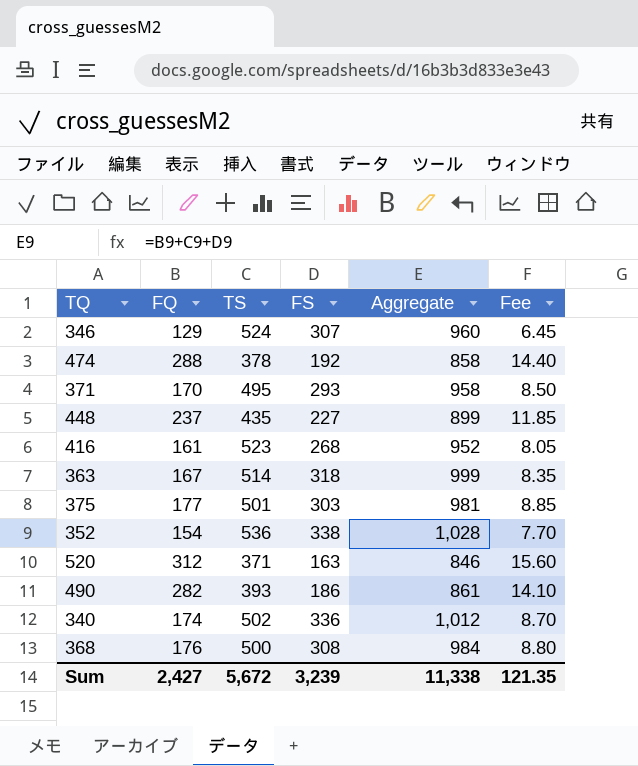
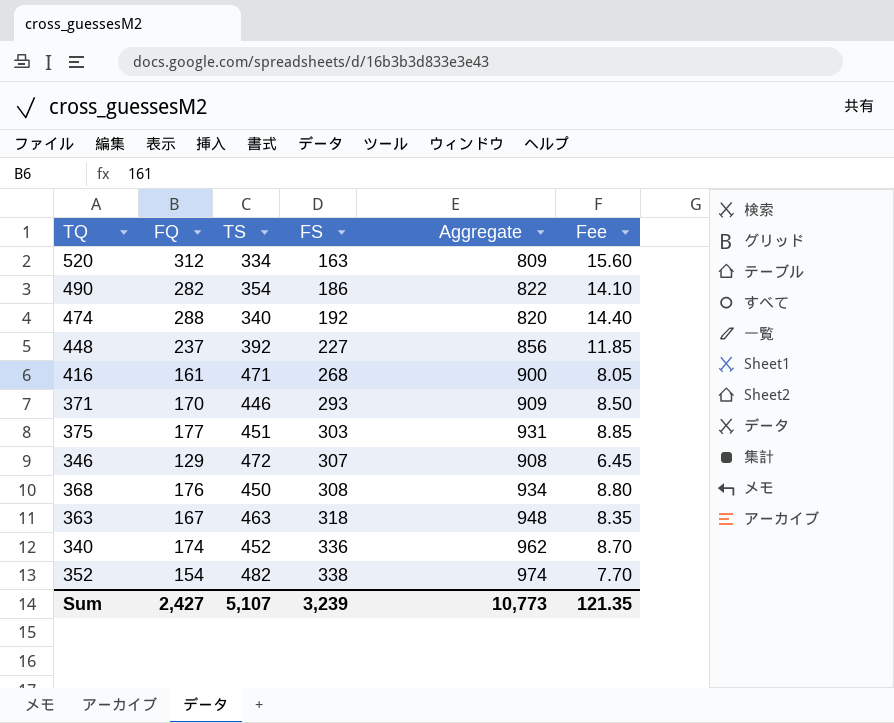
row order: none -> FS ascending
520 | TS: 371 -> 334
520 | Aggregate: 846 -> 809
490 | TS: 393 -> 354
490 | Aggregate: 861 -> 822
474 | TS: 378 -> 340
474 | Aggregate: 858 -> 820
448 | TS: 435 -> 392
448 | Aggregate: 899 -> 856
416 | TS: 523 -> 471
416 | Aggregate: 952 -> 900
371 | TS: 495 -> 446
371 | Aggregate: 958 -> 909
375 | TS: 501 -> 451
375 | Aggregate: 981 -> 931
346 | TS: 524 -> 472
346 | Aggregate: 960 -> 908
368 | TS: 500 -> 450
368 | Aggregate: 984 -> 934
363 | TS: 514 -> 463
363 | Aggregate: 999 -> 948
340 | TS: 502 -> 452
340 | Aggregate: 1,012 -> 962
352 | TS: 536 -> 482
352 | Aggregate: 1,028 -> 974
Sum | TS: 5,672 -> 5,107
Sum | Aggregate: 11,338 -> 10,773

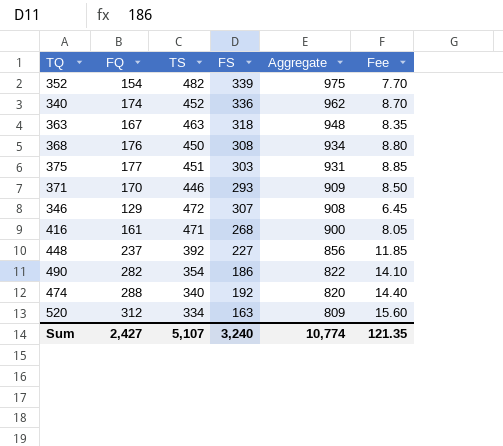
row order: FS ascending -> Aggregate descending
352 | FS: 338 -> 339
352 | Aggregate: 974 -> 975
Sum | FS: 3,239 -> 3,240
Sum | Aggregate: 10,773 -> 10,774

